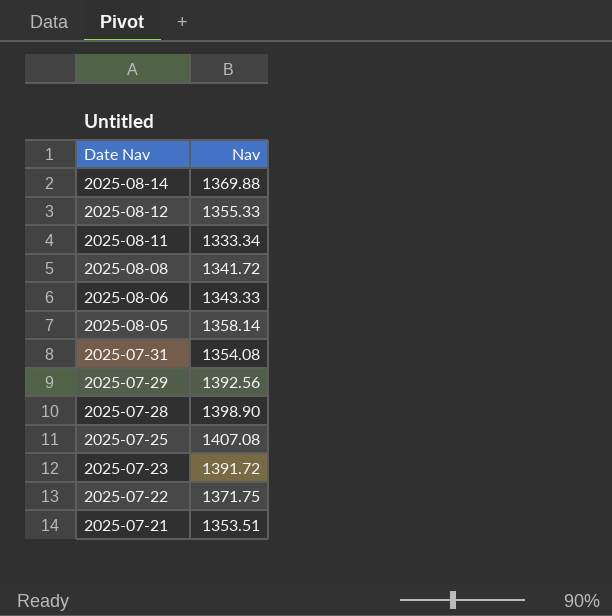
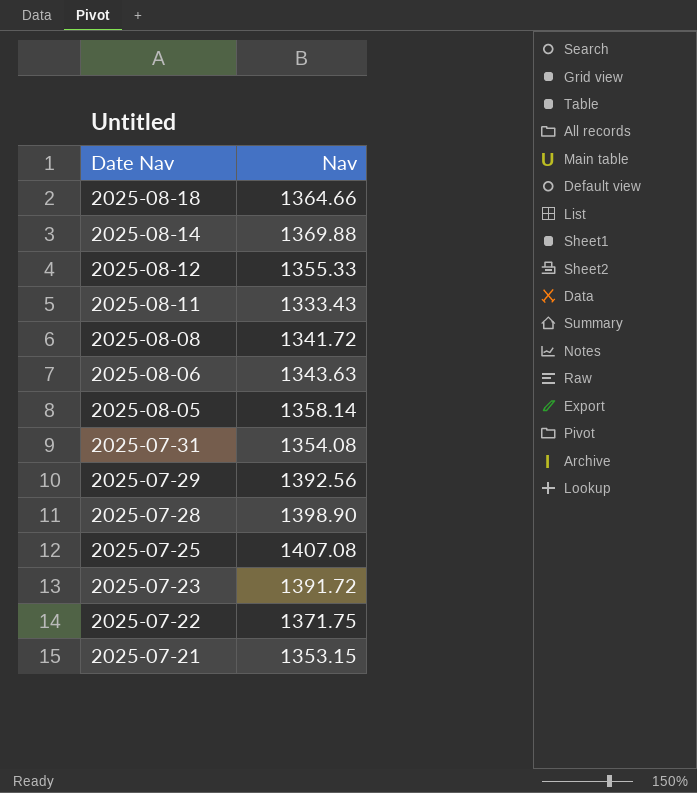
row 2025-08-18: none -> 1364.66
2025-08-11 | Nav: 1333.34 -> 1333.43
2025-08-06 | Nav: 1343.33 -> 1343.63
2025-07-21 | Nav: 1353.51 -> 1353.15

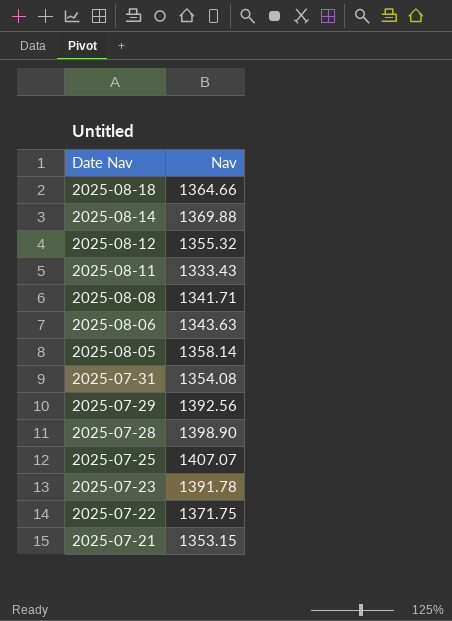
2025-08-12 | Nav: 1355.33 -> 1355.32
2025-08-08 | Nav: 1341.72 -> 1341.71
2025-07-25 | Nav: 1407.08 -> 1407.07
2025-07-23 | Nav: 1391.72 -> 1391.78

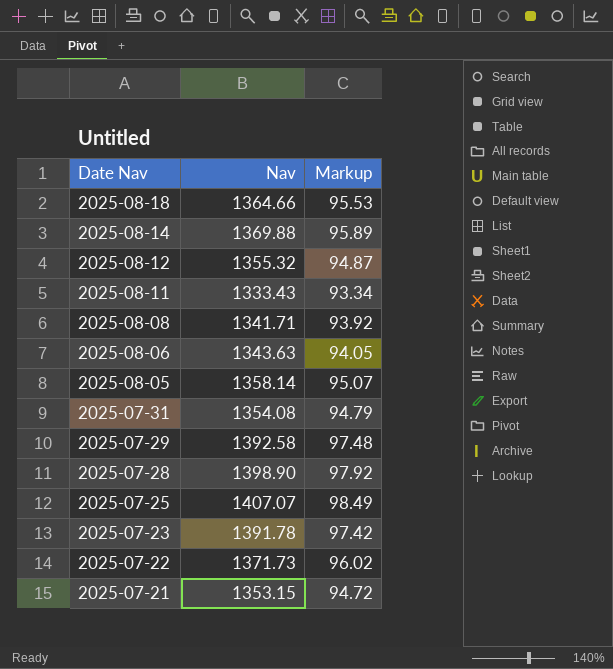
column Markup | formula: none -> [Nav] * 0.07
2025-07-29 | Nav: 1392.56 -> 1392.58
2025-07-22 | Nav: 1371.75 -> 1371.73

